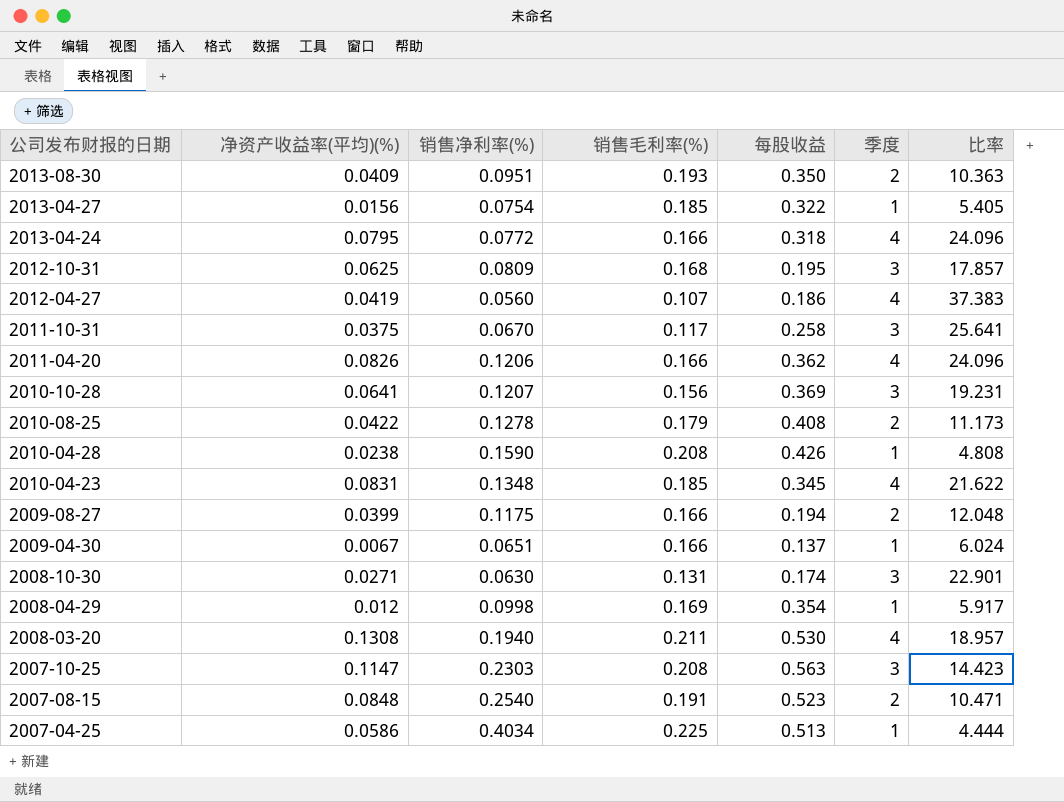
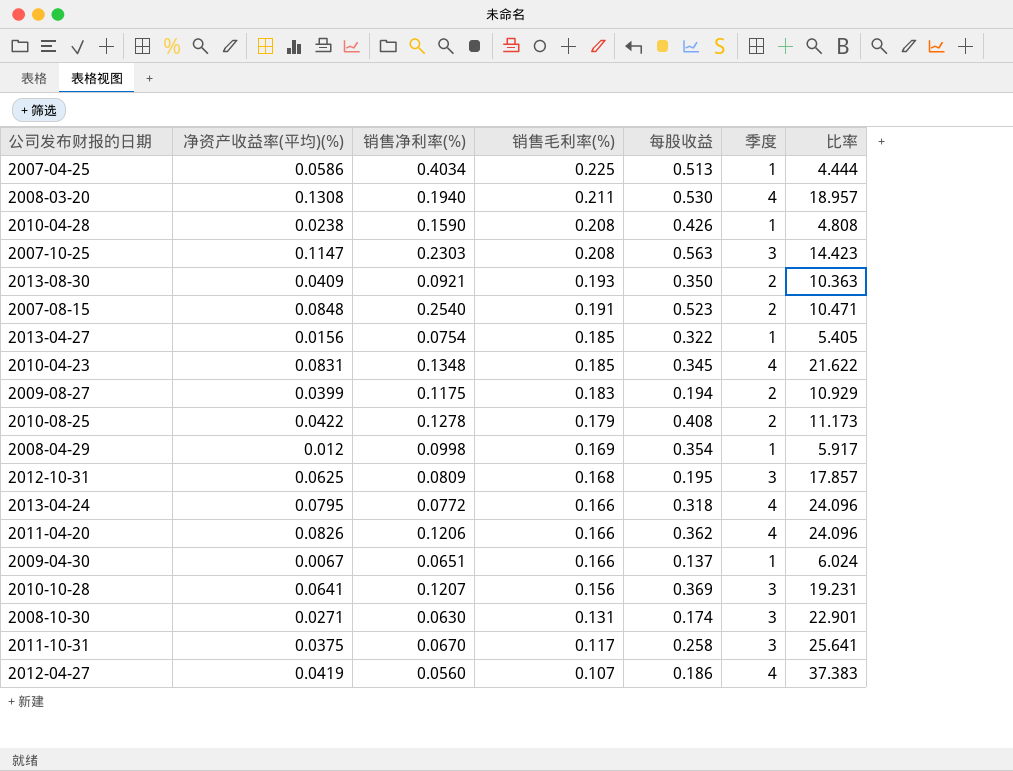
row order: 公司发布财报的日期 descending -> 销售毛利率(%) descending
2013-08-30 | 销售净利率(%): 0.0951 -> 0.0921
2009-08-27 | 销售毛利率(%): 0.166 -> 0.183
2009-08-27 | 比率: 12.048 -> 10.929

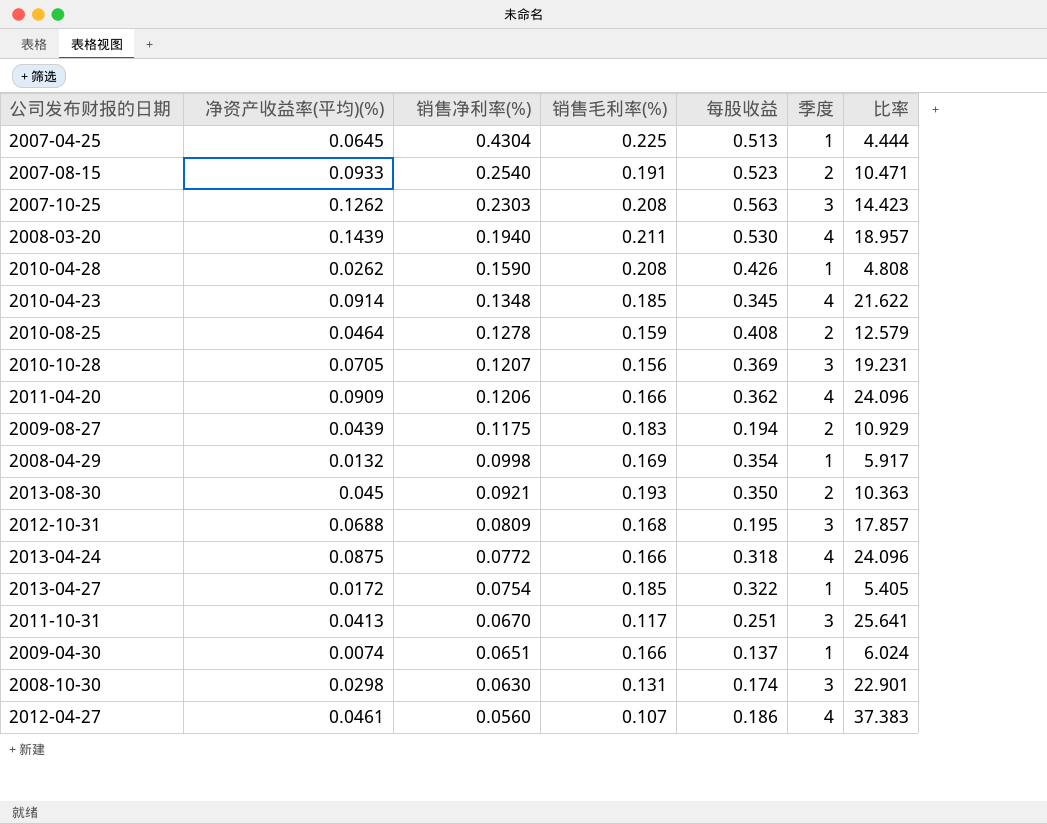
row order: 销售毛利率(%) descending -> 销售净利率(%) descending
2007-04-25 | 净资产收益率(平均)(%): 0.0586 -> 0.0645
2007-04-25 | 销售净利率(%): 0.4034 -> 0.4304
2007-08-15 | 净资产收益率(平均)(%): 0.0848 -> 0.0933
2007-10-25 | 净资产收益率(平均)(%): 0.1147 -> 0.1262
2008-03-20 | 净资产收益率(平均)(%): 0.1308 -> 0.1439
2010-04-28 | 净资产收益率(平均)(%): 0.0238 -> 0.0262
2010-04-23 | 净资产收益率(平均)(%): 0.0831 -> 0.0914
2010-08-25 | 净资产收益率(平均)(%): 0.0422 -> 0.0464
2010-08-25 | 销售毛利率(%): 0.179 -> 0.159
2010-08-25 | 比率: 11.173 -> 12.579
2010-10-28 | 净资产收益率(平均)(%): 0.0641 -> 0.0705
2011-04-20 | 净资产收益率(平均)(%): 0.0826 -> 0.0909
2009-08-27 | 净资产收益率(平均)(%): 0.0399 -> 0.0439
2008-04-29 | 净资产收益率(平均)(%): 0.012 -> 0.0132
2013-08-30 | 净资产收益率(平均)(%): 0.0409 -> 0.045
2012-10-31 | 净资产收益率(平均)(%): 0.0625 -> 0.0688
2013-04-24 | 净资产收益率(平均)(%): 0.0795 -> 0.0875
2013-04-27 | 净资产收益率(平均)(%): 0.0156 -> 0.0172
2011-10-31 | 净资产收益率(平均)(%): 0.0375 -> 0.0413
2011-10-31 | 每股收益: 0.258 -> 0.251
2009-04-30 | 净资产收益率(平均)(%): 0.0067 -> 0.0074
2008-10-30 | 净资产收益率(平均)(%): 0.0271 -> 0.0298
2012-04-27 | 净资产收益率(平均)(%): 0.0419 -> 0.0461

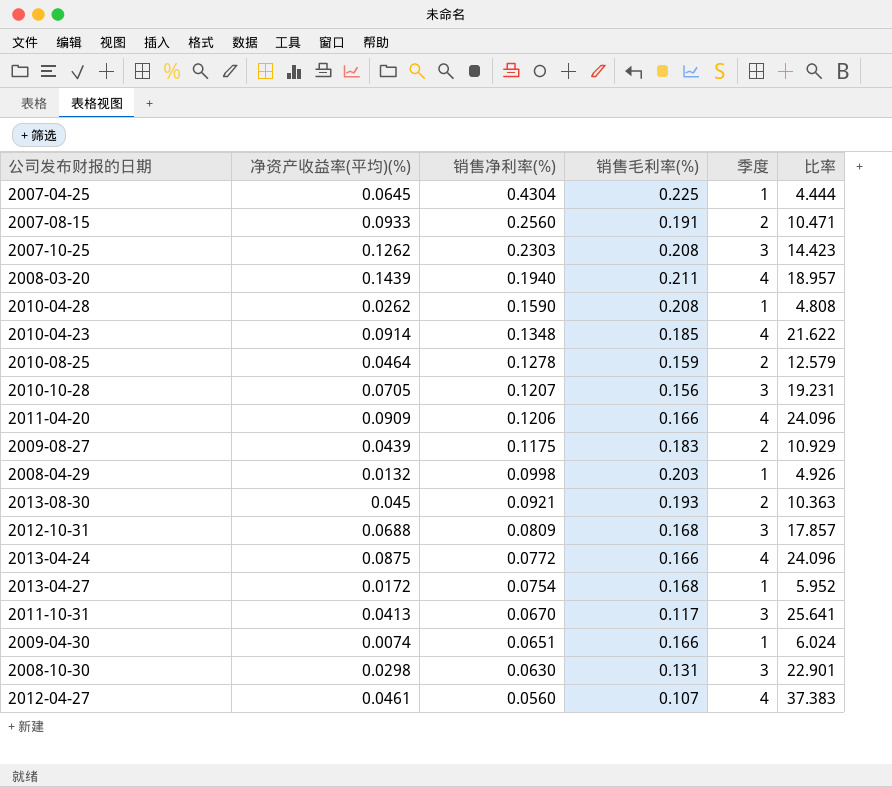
column 每股收益 | position: 5 -> none
2007-08-15 | 销售净利率(%): 0.2540 -> 0.2560
2008-04-29 | 销售毛利率(%): 0.169 -> 0.203
2008-04-29 | 比率: 5.917 -> 4.926
2013-04-27 | 销售毛利率(%): 0.185 -> 0.168
2013-04-27 | 比率: 5.405 -> 5.952

